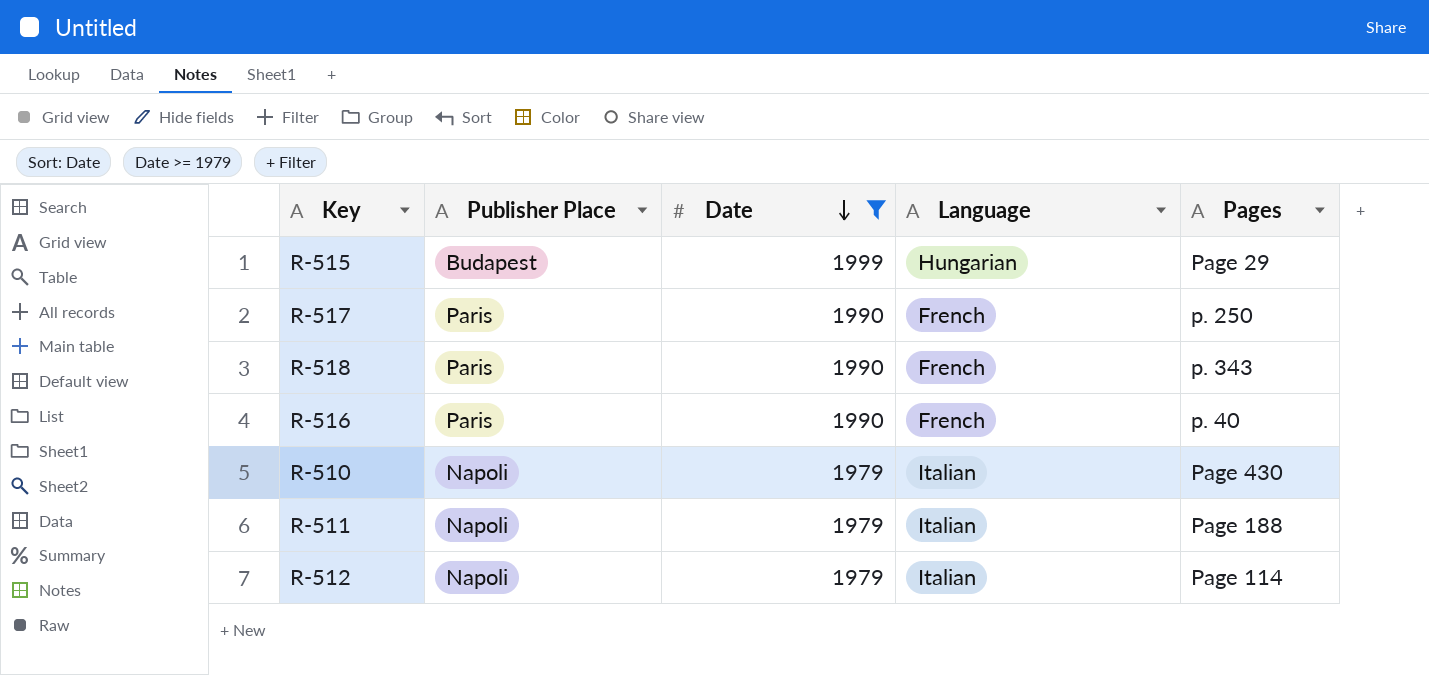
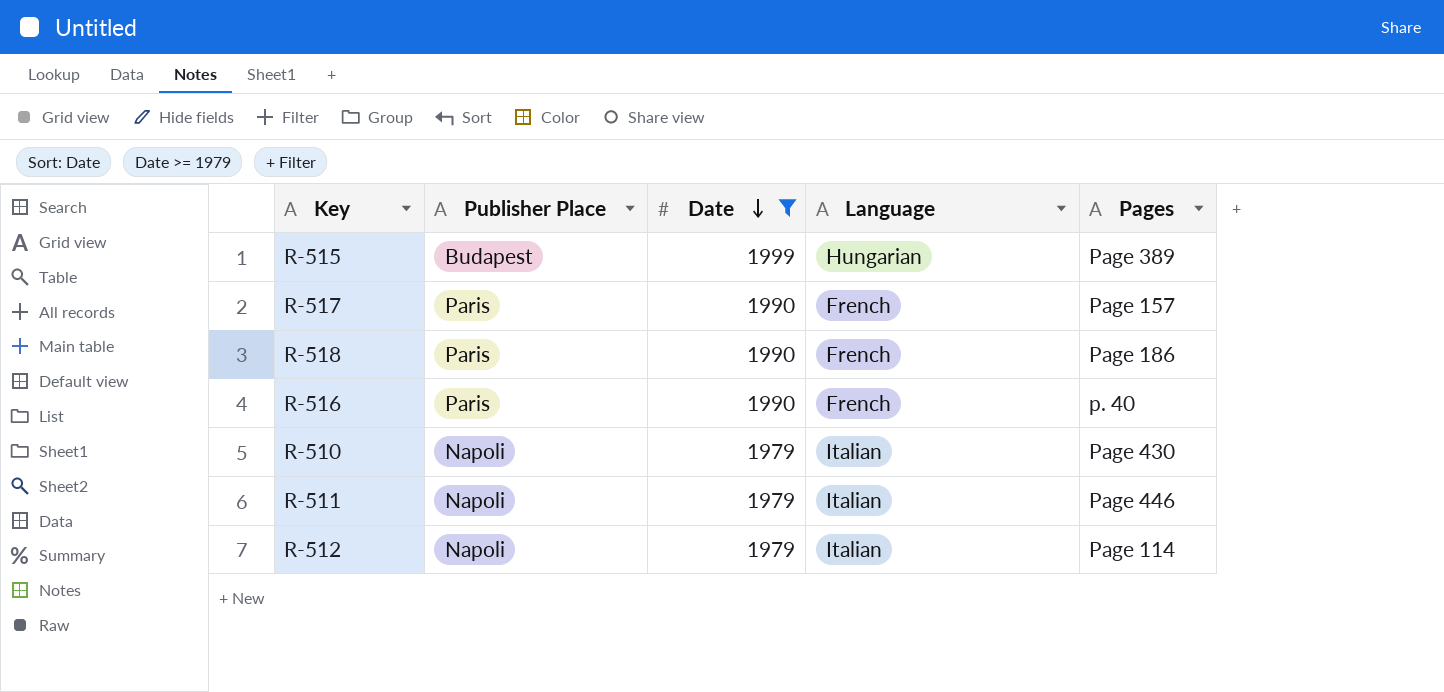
R-515 | Pages: Page 29 -> Page 389
R-517 | Pages: p. 250 -> Page 157
R-518 | Pages: p. 343 -> Page 186
R-511 | Pages: Page 188 -> Page 446

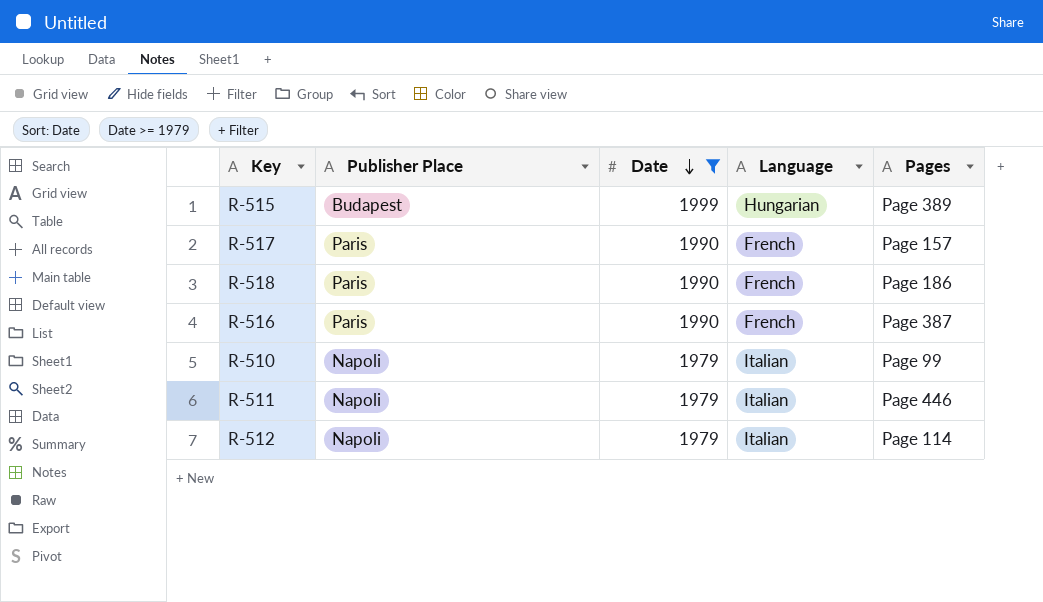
R-516 | Pages: p. 40 -> Page 387
R-510 | Pages: Page 430 -> Page 99

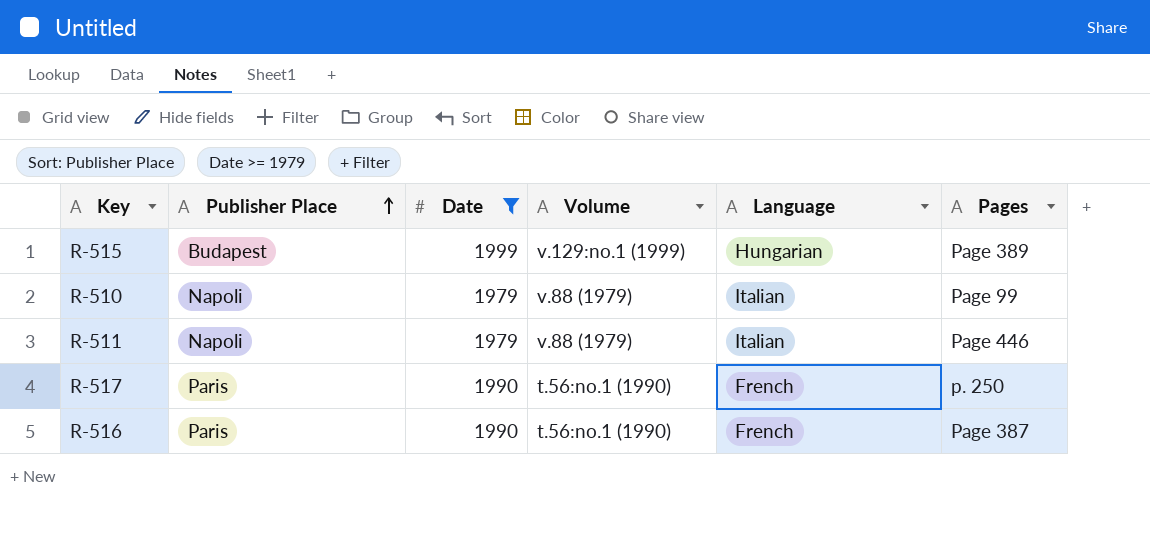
row order: Date descending -> Publisher Place ascending
column Volume | position: none -> 4
row R-518: Paris | 1990 | French | Page 186 -> none
row R-512: Napoli | 1979 | Italian | Page 114 -> none
R-517 | Pages: Page 157 -> p. 250

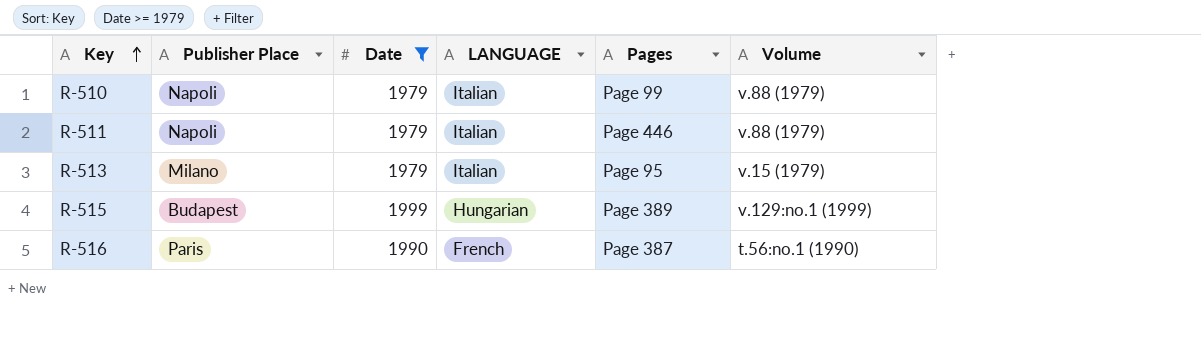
row order: Publisher Place ascending -> Key ascending
column name: Language -> LANGUAGE
column Volume | position: 4 -> 6
row R-517: Paris | 1990 | t.56:no.1 (1990) | French | p. 250 -> none
row R-513: none -> Milano | 1979 | Italian | Page 95 | v.15 (1979)

